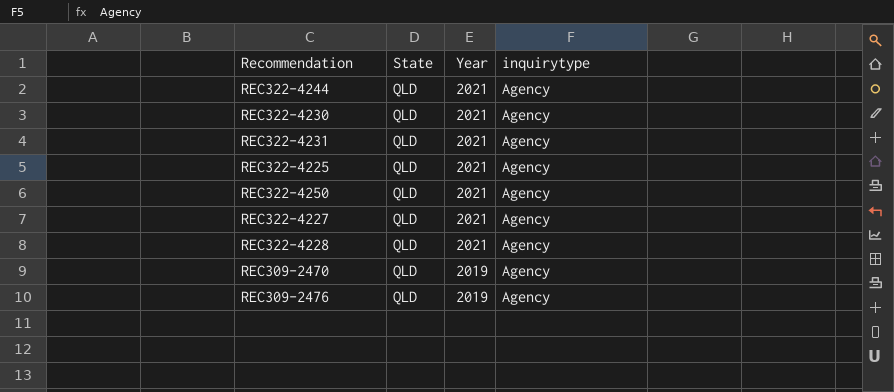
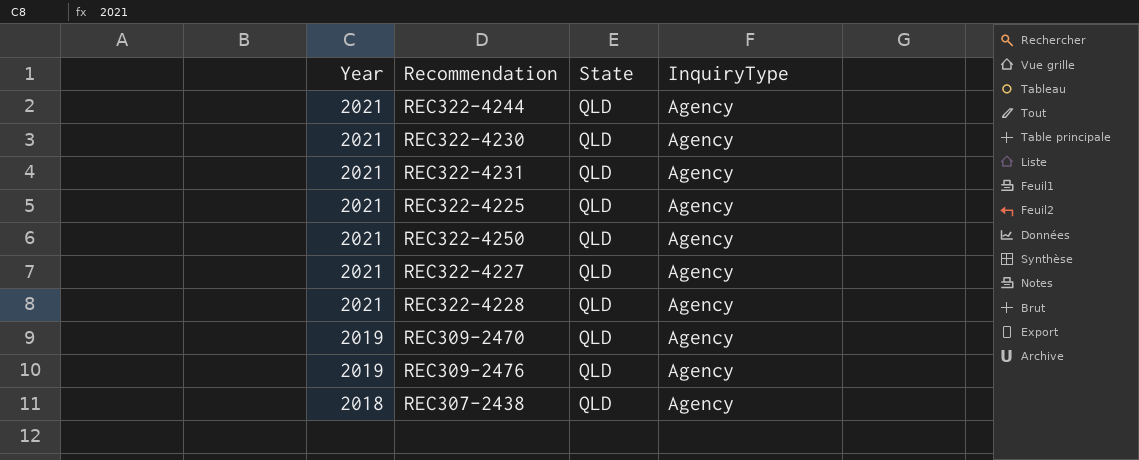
column Year | position: 3 -> 1
column name: inquirytype -> InquiryType
row REC307-2438: none -> 2018 | QLD | Agency

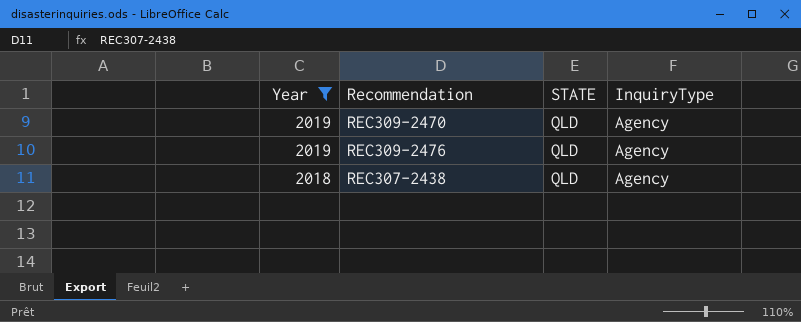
filter: none -> Year != 2021
column name: State -> STATE

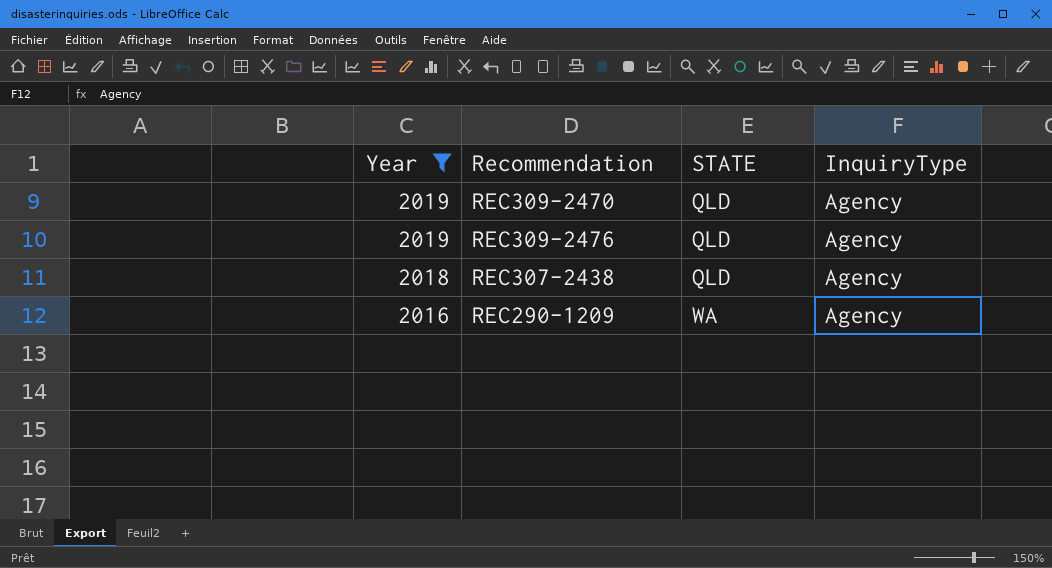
row REC290-1209: none -> 2016 | WA | Agency

